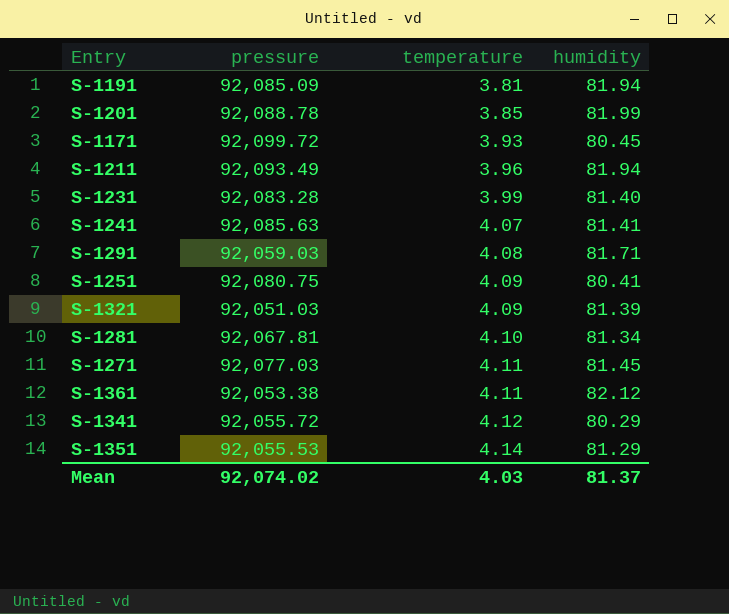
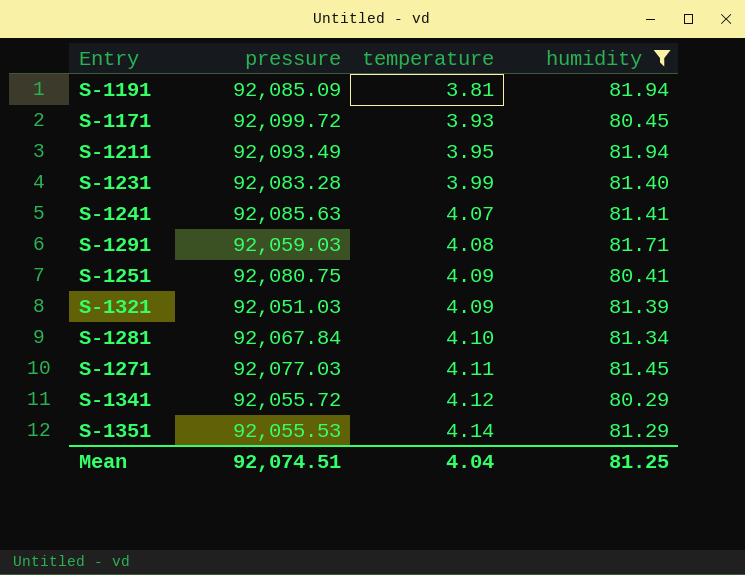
filter: none -> humidity <= 81.94
S-1211 | temperature: 3.96 -> 3.95
S-1281 | pressure: 92,067.81 -> 92,067.84
Mean | pressure: 92,074.02 -> 92,074.51
Mean | temperature: 4.03 -> 4.04
Mean | humidity: 81.37 -> 81.25

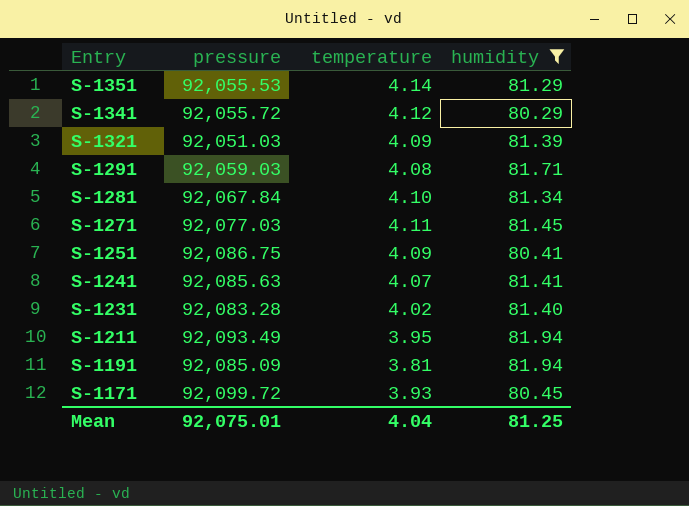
row order: temperature ascending -> Entry descending
S-1251 | pressure: 92,080.75 -> 92,086.75
S-1231 | temperature: 3.99 -> 4.02
Mean | pressure: 92,074.51 -> 92,075.01

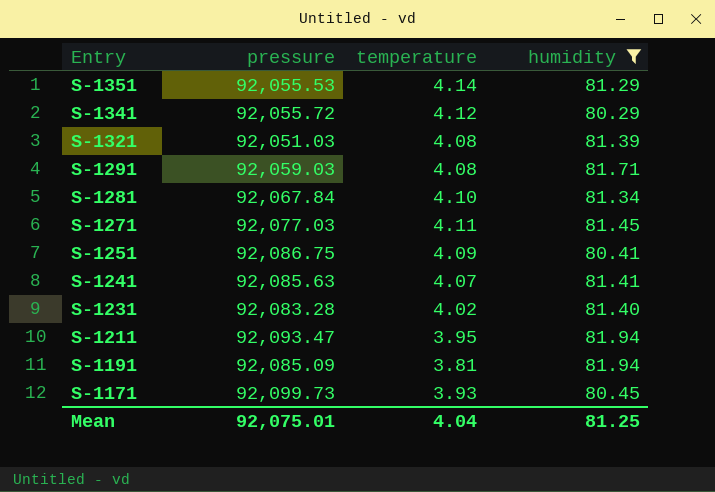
S-1321 | temperature: 4.09 -> 4.08
S-1211 | pressure: 92,093.49 -> 92,093.47
S-1171 | pressure: 92,099.72 -> 92,099.73

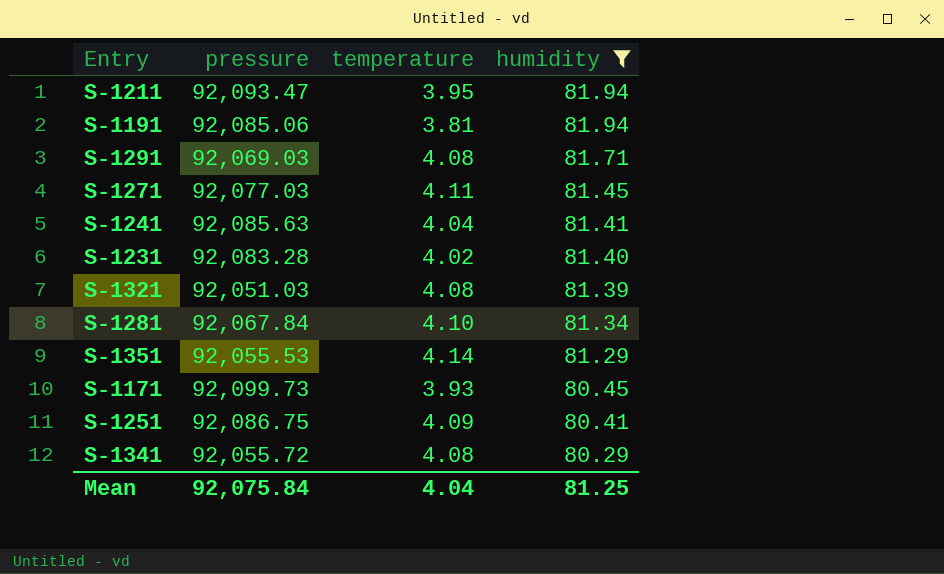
row order: Entry descending -> humidity descending
S-1191 | pressure: 92,085.09 -> 92,085.06
S-1291 | pressure: 92,059.03 -> 92,069.03
S-1241 | temperature: 4.07 -> 4.04
S-1341 | temperature: 4.12 -> 4.08
Mean | pressure: 92,075.01 -> 92,075.84

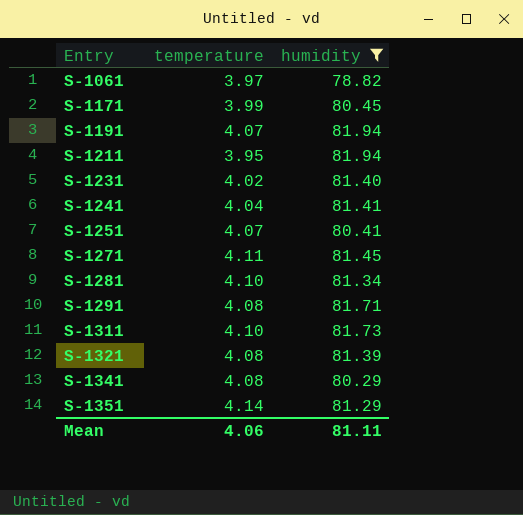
row order: humidity descending -> Entry ascending
column pressure | position: 2 -> none
row S-1061: none -> 3.97 | 78.82
S-1171 | temperature: 3.93 -> 3.99
S-1191 | temperature: 3.81 -> 4.07
S-1251 | temperature: 4.09 -> 4.07
row S-1311: none -> 4.10 | 81.73
Mean | temperature: 4.04 -> 4.06
Mean | humidity: 81.25 -> 81.11

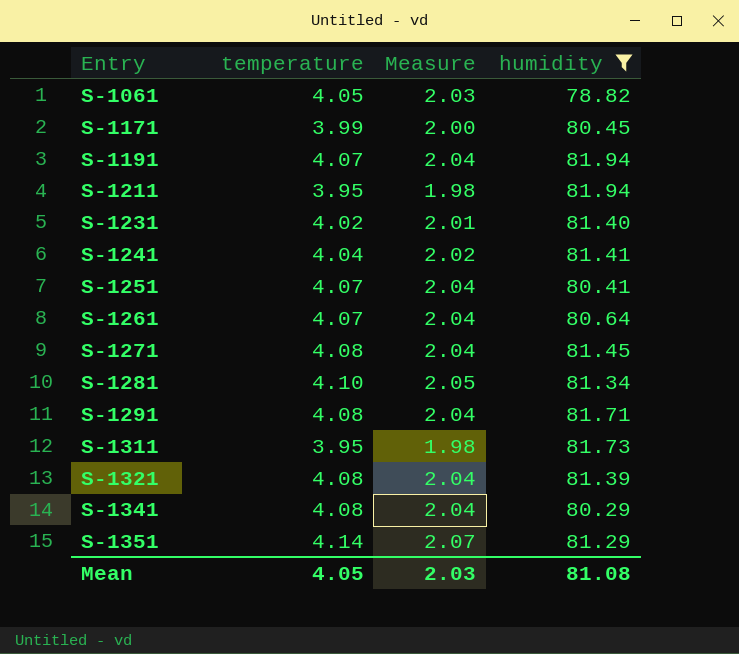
column Measure | formula: none -> [temperature] * 0.5
S-1061 | temperature: 3.97 -> 4.05
row S-1261: none -> 4.07 | 2.04 | 80.64
S-1271 | temperature: 4.11 -> 4.08
S-1311 | temperature: 4.10 -> 3.95
Mean | temperature: 4.06 -> 4.05
Mean | humidity: 81.11 -> 81.08

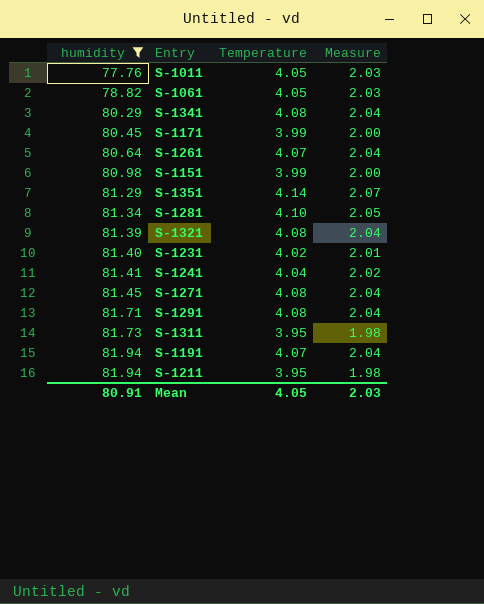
row order: Entry ascending -> humidity ascending
column humidity | position: 4 -> 1
column name: temperature -> Temperature
row S-1251: 4.07 | 2.04 | 80.41 -> none
row S-1011: none -> 77.76 | 4.05 | 2.03
row S-1151: none -> 80.98 | 3.99 | 2.00
Mean | humidity: 81.08 -> 80.91

